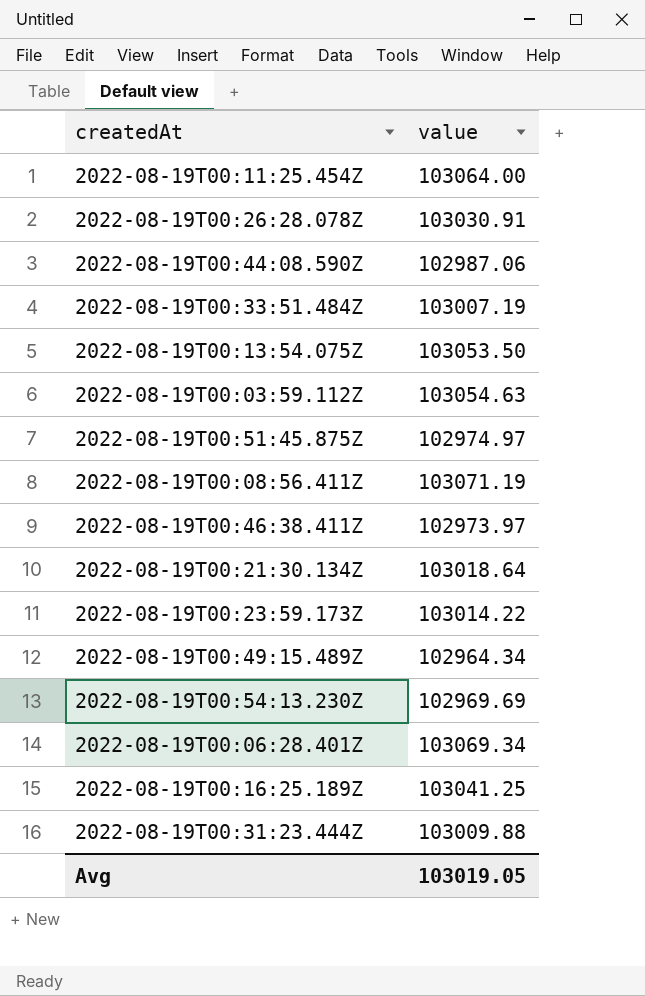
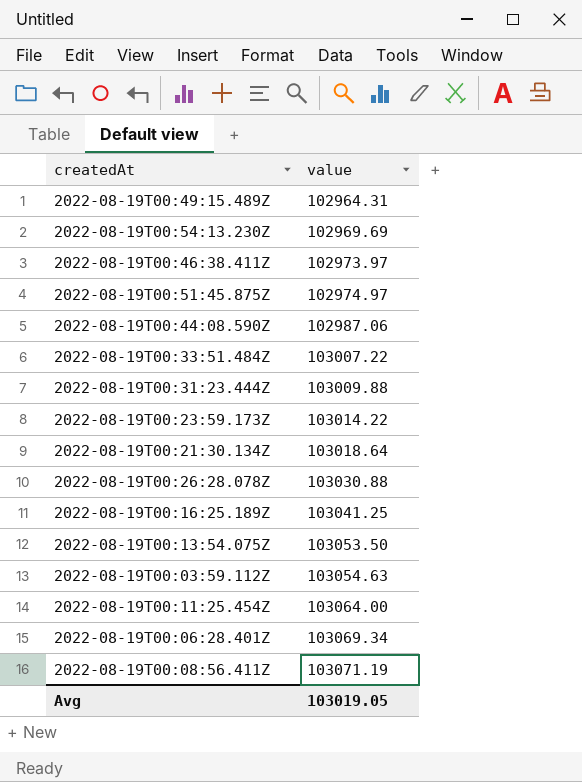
row order: none -> value ascending
2022-08-19T00:49:15.489Z | value: 102964.34 -> 102964.31
2022-08-19T00:33:51.484Z | value: 103007.19 -> 103007.22
2022-08-19T00:26:28.078Z | value: 103030.91 -> 103030.88

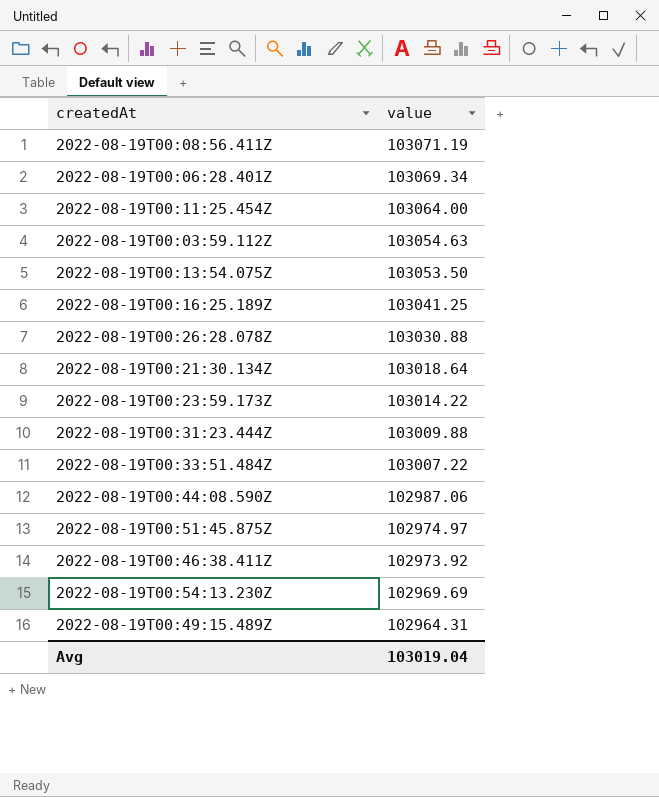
row order: value ascending -> value descending
2022-08-19T00:46:38.411Z | value: 102973.97 -> 102973.92
Avg | value: 103019.05 -> 103019.04

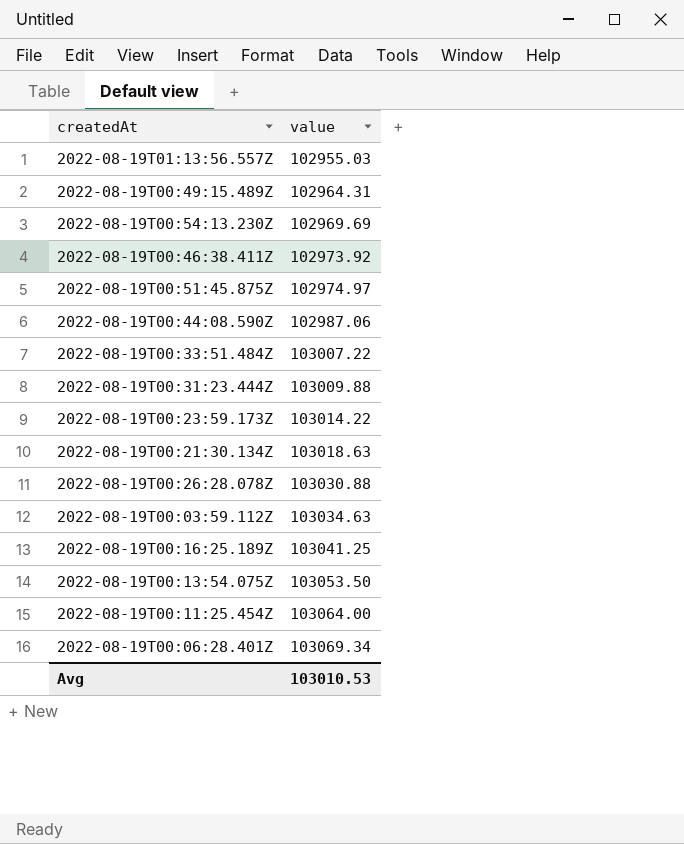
row order: value descending -> value ascending
row 2022-08-19T00:08:56.411Z: 103071.19 -> none
row 2022-08-19T01:13:56.557Z: none -> 102955.03
2022-08-19T00:21:30.134Z | value: 103018.64 -> 103018.63
2022-08-19T00:03:59.112Z | value: 103054.63 -> 103034.63
Avg | value: 103019.04 -> 103010.53

